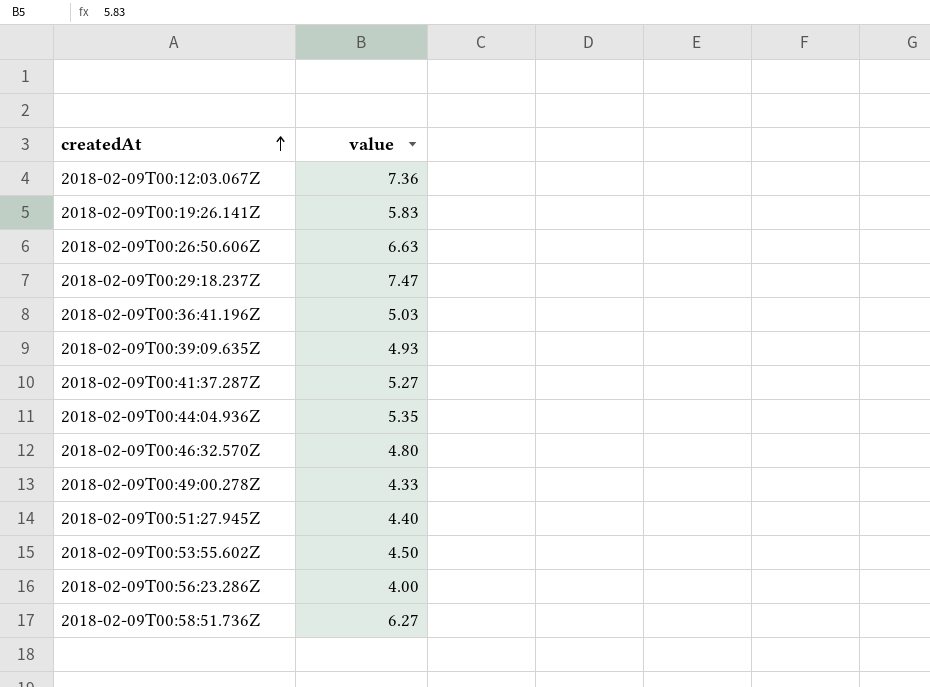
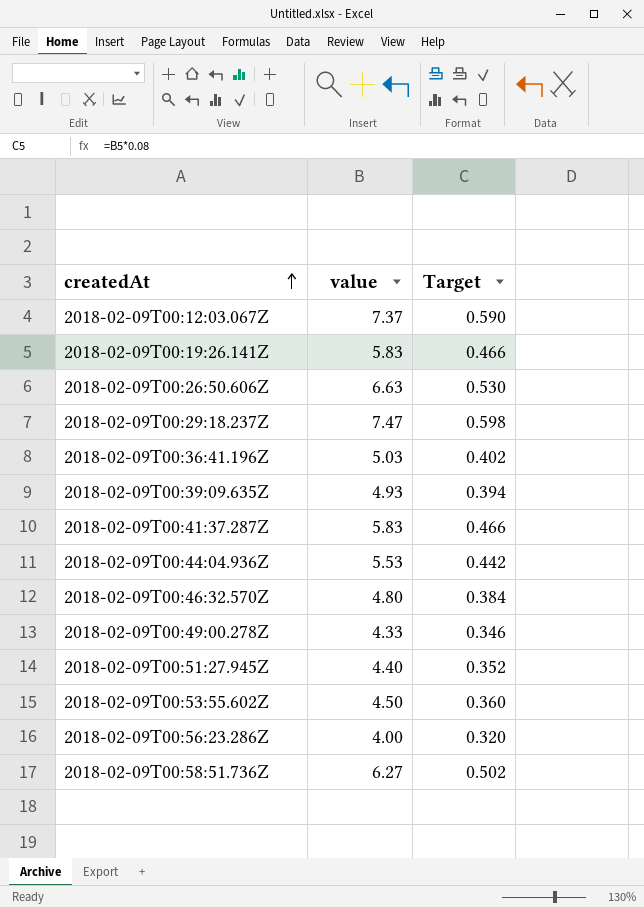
column Target | formula: none -> [value] * 0.08
2018-02-09T00:12:03.067Z | value: 7.36 -> 7.37
2018-02-09T00:41:37.287Z | value: 5.27 -> 5.83
2018-02-09T00:44:04.936Z | value: 5.35 -> 5.53

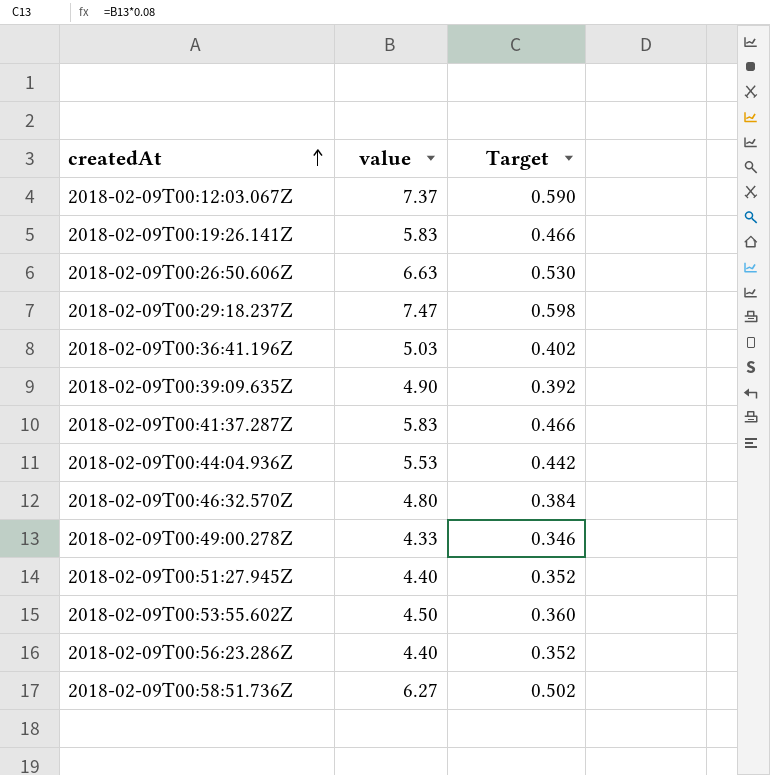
2018-02-09T00:39:09.635Z | value: 4.93 -> 4.90
2018-02-09T00:39:09.635Z | Target: 0.394 -> 0.392
2018-02-09T00:56:23.286Z | value: 4.00 -> 4.40
2018-02-09T00:56:23.286Z | Target: 0.320 -> 0.352

